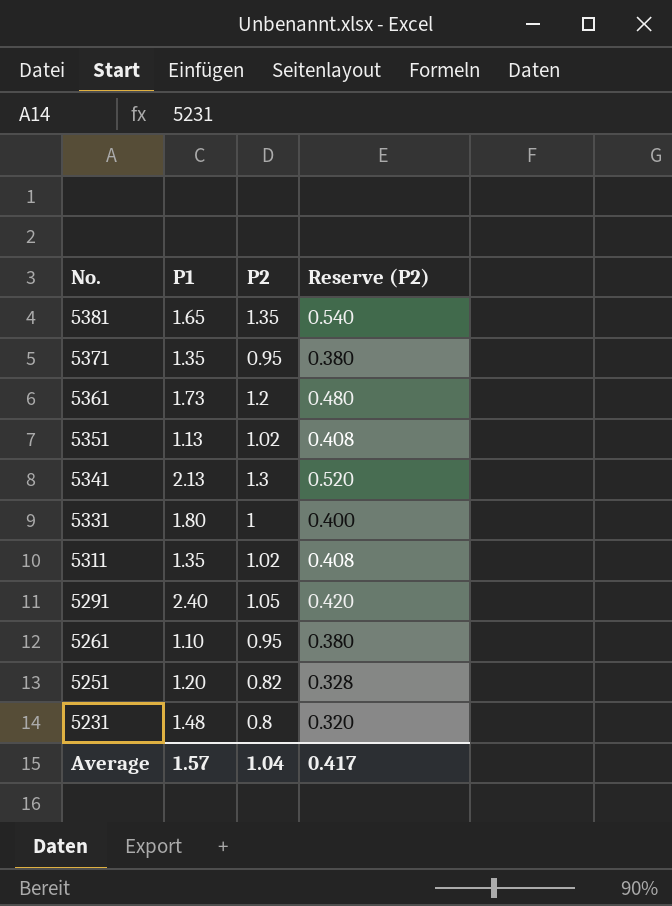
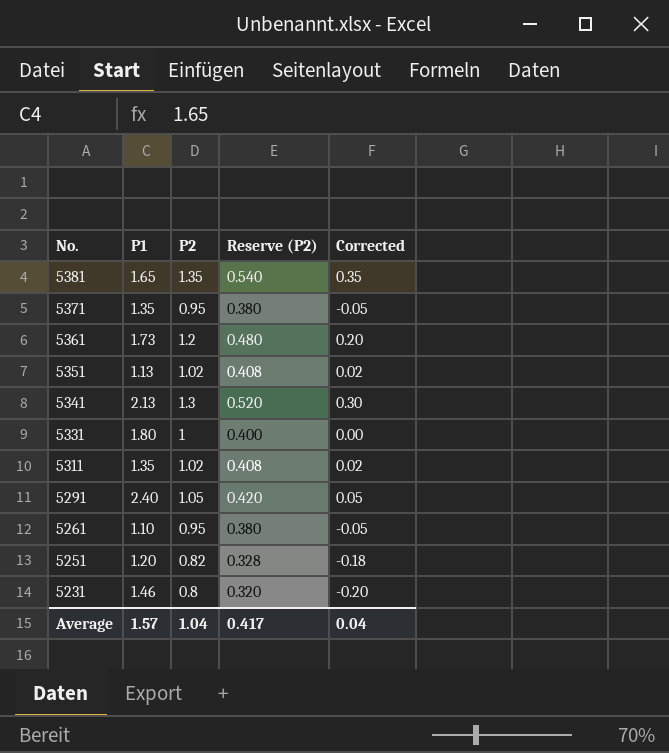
column Corrected | formula: none -> [P2] - 1
5231 | P1: 1.48 -> 1.46

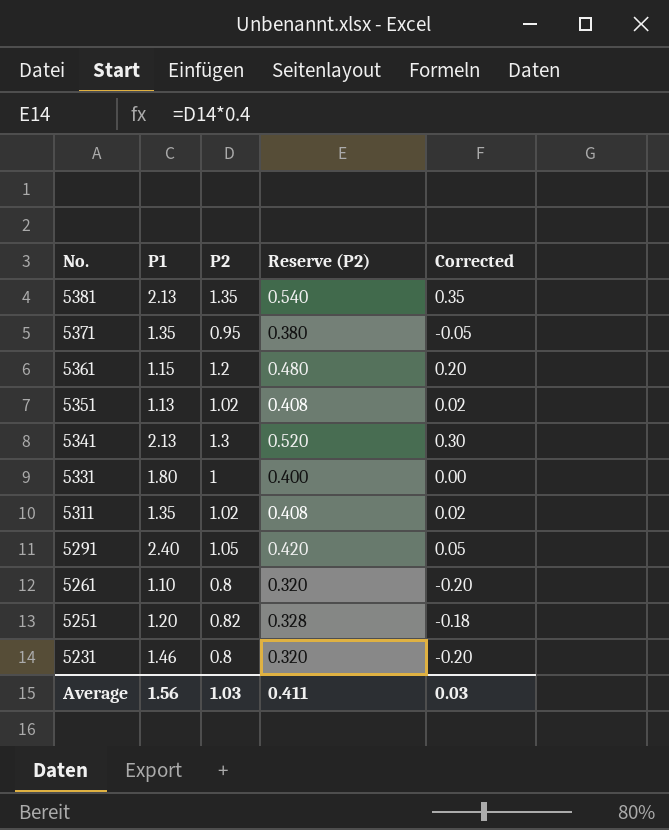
5381 | P1: 1.65 -> 2.13
5361 | P1: 1.73 -> 1.15
5261 | P2: 0.95 -> 0.8
5261 | Reserve (P2): 0.380 -> 0.320
5261 | Corrected: -0.05 -> -0.20
Average | P1: 1.57 -> 1.56
Average | P2: 1.04 -> 1.03
Average | Reserve (P2): 0.417 -> 0.411
Average | Corrected: 0.04 -> 0.03

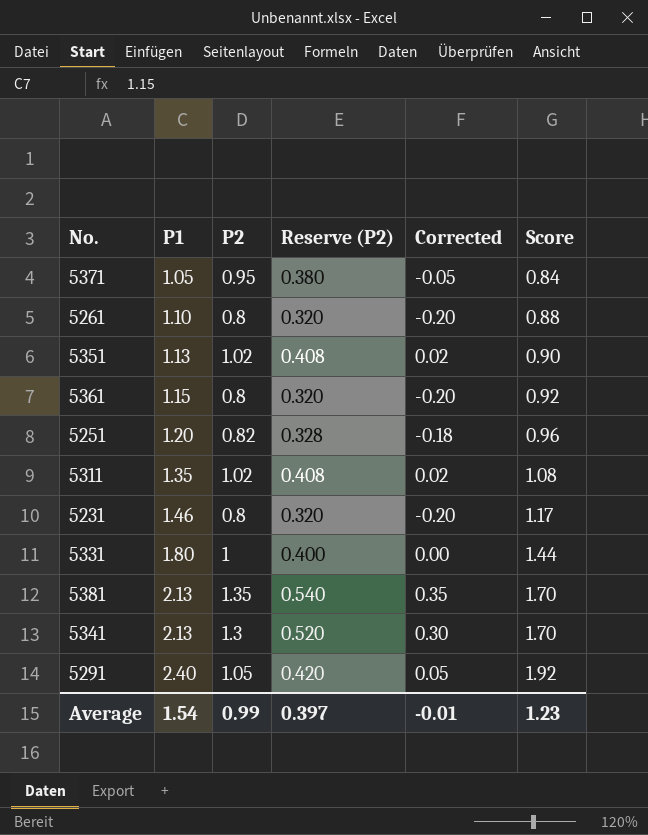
row order: No. descending -> P1 ascending
column Score | formula: none -> [P1] * 0.8
5371 | P1: 1.35 -> 1.05
5361 | P2: 1.2 -> 0.8
5361 | Reserve (P2): 0.480 -> 0.320
5361 | Corrected: 0.20 -> -0.20
Average | P1: 1.56 -> 1.54
Average | P2: 1.03 -> 0.99
Average | Reserve (P2): 0.411 -> 0.397
Average | Corrected: 0.03 -> -0.01

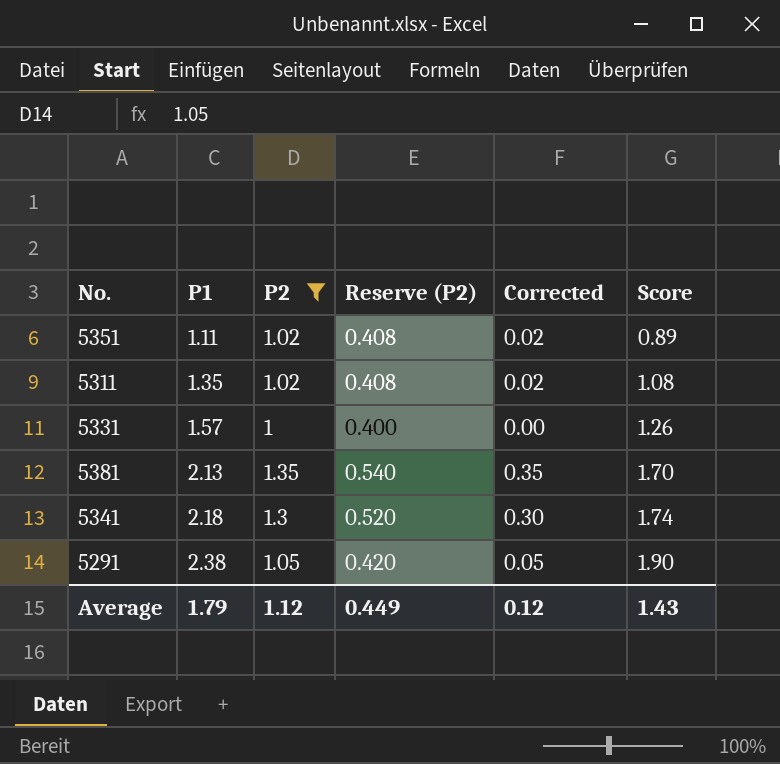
filter: none -> P2 >= 1
5351 | P1: 1.13 -> 1.11
5351 | Score: 0.90 -> 0.89
5331 | P1: 1.80 -> 1.57
5331 | Score: 1.44 -> 1.26
5341 | P1: 2.13 -> 2.18
5341 | Score: 1.70 -> 1.74
5291 | P1: 2.40 -> 2.38
5291 | Score: 1.92 -> 1.90
Average | P1: 1.54 -> 1.79
Average | P2: 0.99 -> 1.12
Average | Reserve (P2): 0.397 -> 0.449
Average | Corrected: -0.01 -> 0.12
Average | Score: 1.23 -> 1.43

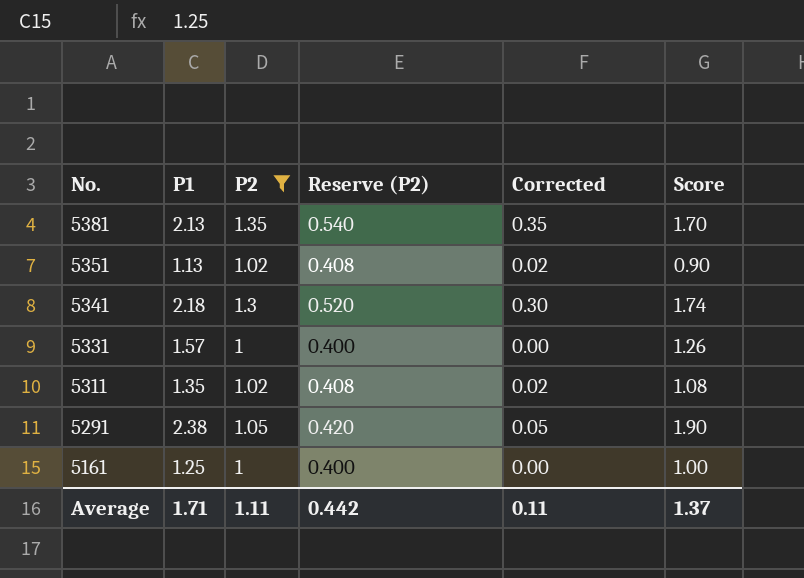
row order: P1 ascending -> No. descending
5351 | P1: 1.11 -> 1.13
5351 | Score: 0.89 -> 0.90
row 5161: none -> 1.25 | 1 | 0.400 | 0.00 | 1.00
Average | P1: 1.79 -> 1.71
Average | P2: 1.12 -> 1.11
Average | Reserve (P2): 0.449 -> 0.442
Average | Corrected: 0.12 -> 0.11
Average | Score: 1.43 -> 1.37

